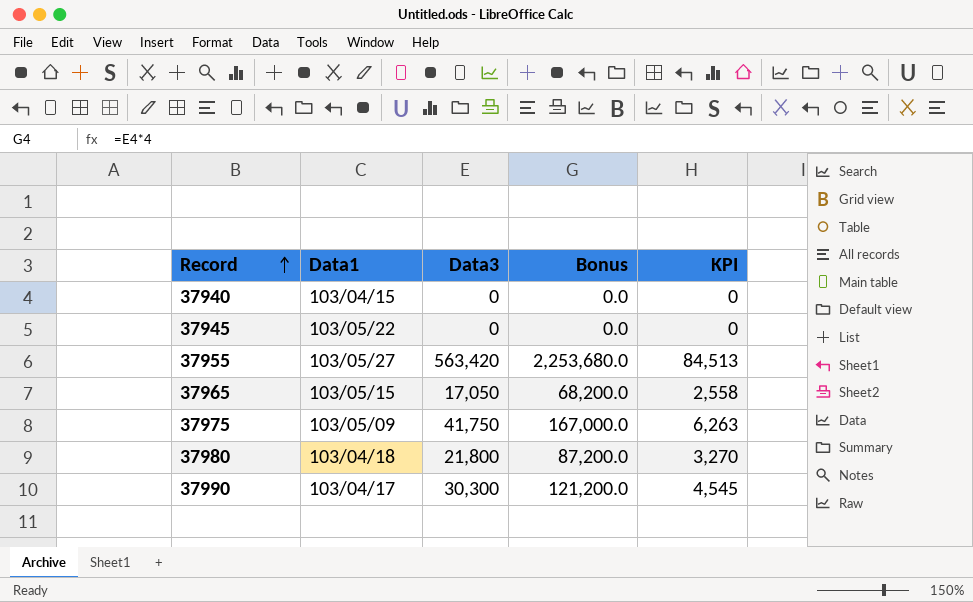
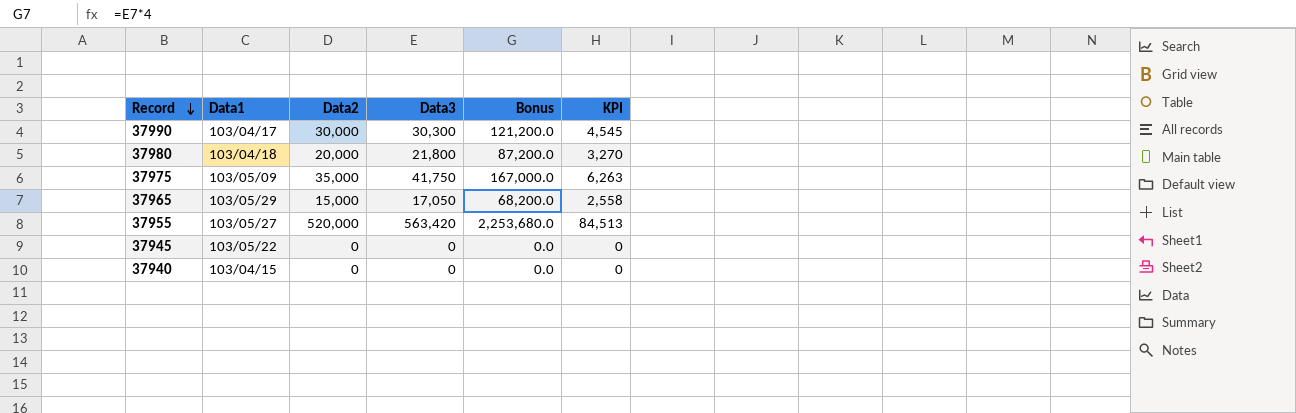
row order: Record ascending -> Record descending
column Data2 | position: none -> 3
37965 | Data1: 103/05/15 -> 103/05/29

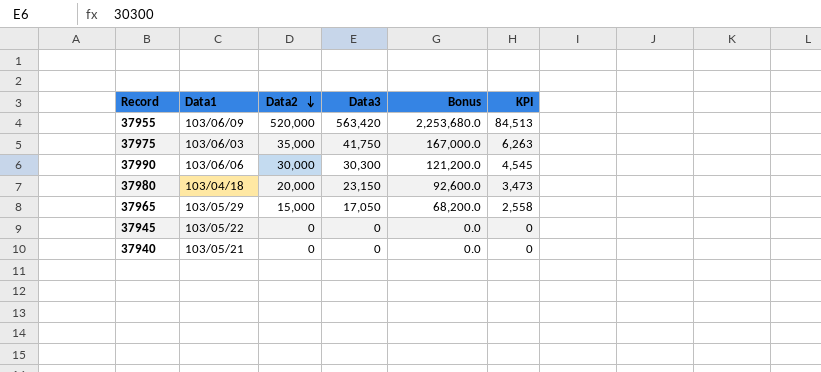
row order: Record descending -> Data2 descending
37955 | Data1: 103/05/27 -> 103/06/09
37975 | Data1: 103/05/09 -> 103/06/03
37990 | Data1: 103/04/17 -> 103/06/06
37980 | Data3: 21,800 -> 23,150
37980 | Bonus: 87,200.0 -> 92,600.0
37980 | KPI: 3,270 -> 3,473
37940 | Data1: 103/04/15 -> 103/05/21

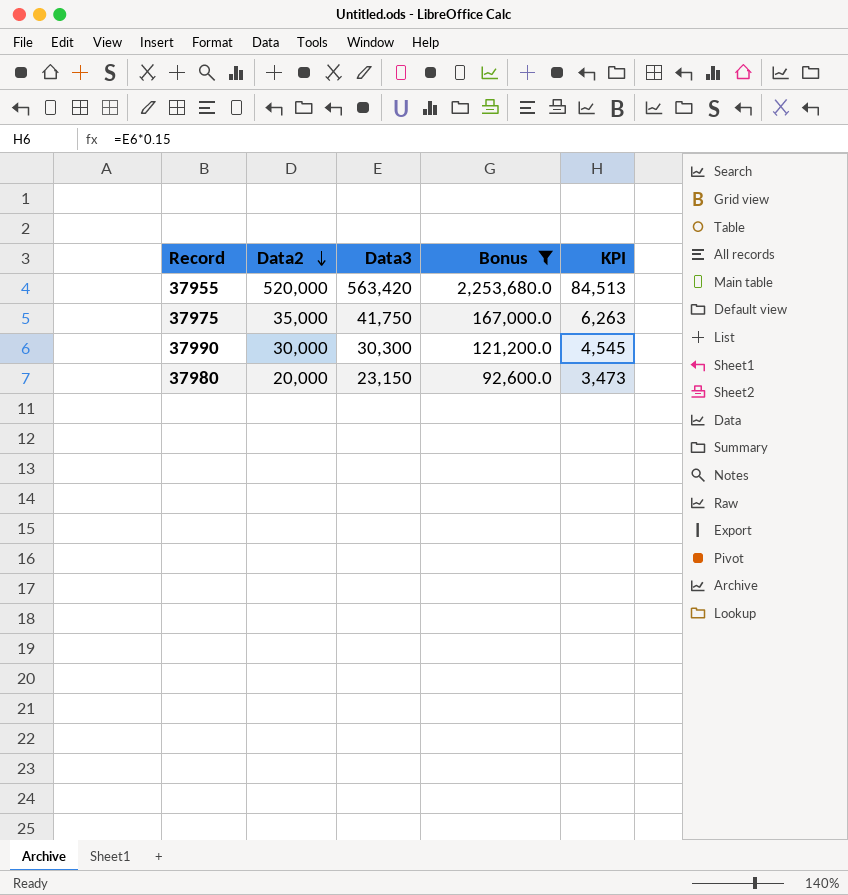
filter: none -> Bonus >= 92,600.0
column Data1 | position: 2 -> none

